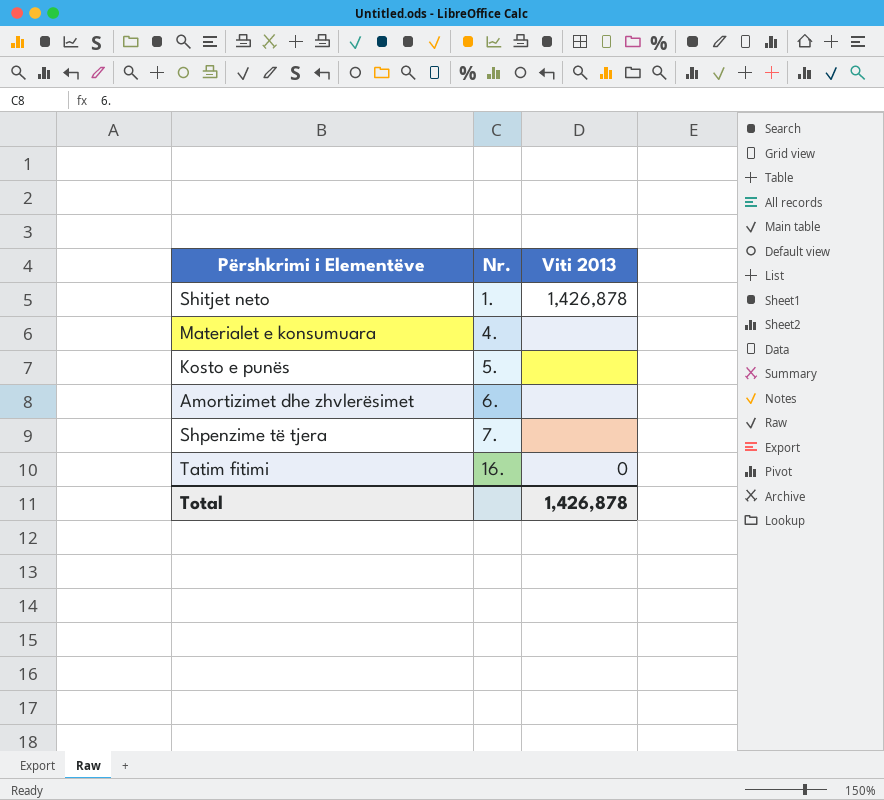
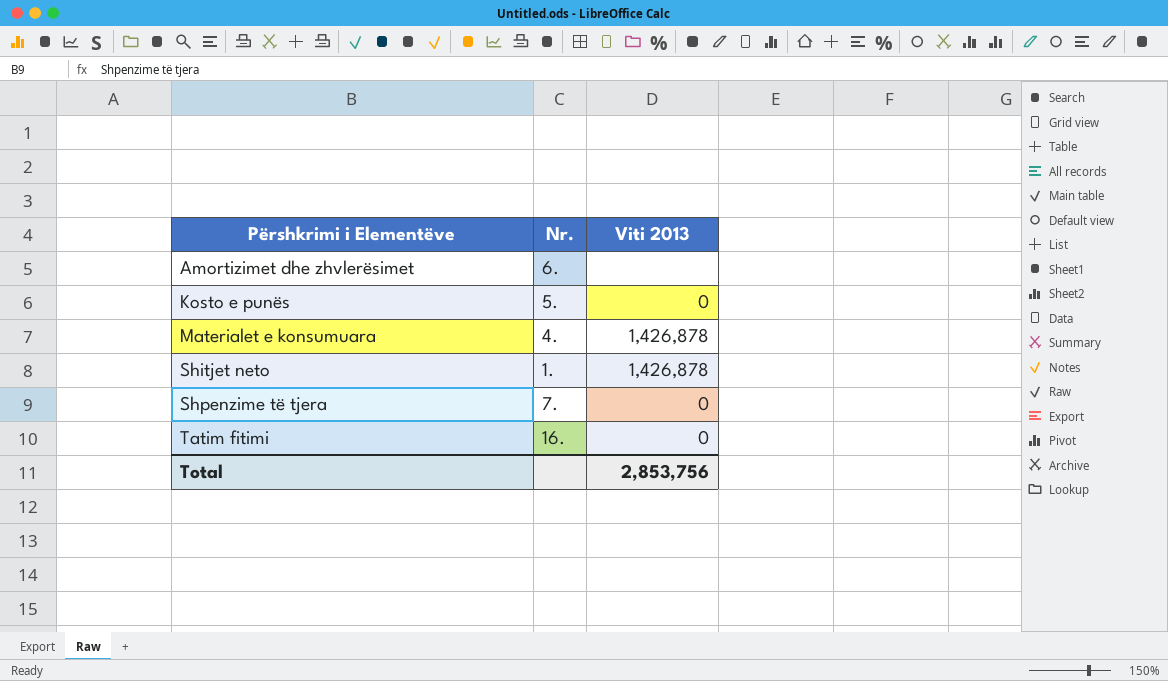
row order: Nr. ascending -> Përshkrimi i Elementëve ascending
Kosto e punës | Viti 2013: none -> 0
Materialet e konsumuara | Viti 2013: none -> 1,426,878
Shpenzime të tjera | Viti 2013: none -> 0
Total | Viti 2013: 1,426,878 -> 2,853,756

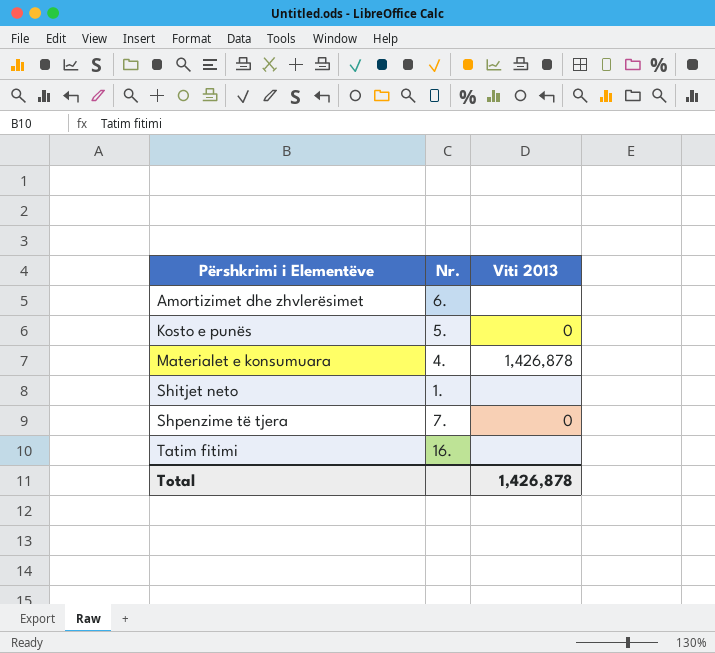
Shitjet neto | Viti 2013: 1,426,878 -> none
Tatim fitimi | Viti 2013: 0 -> none
Total | Viti 2013: 2,853,756 -> 1,426,878

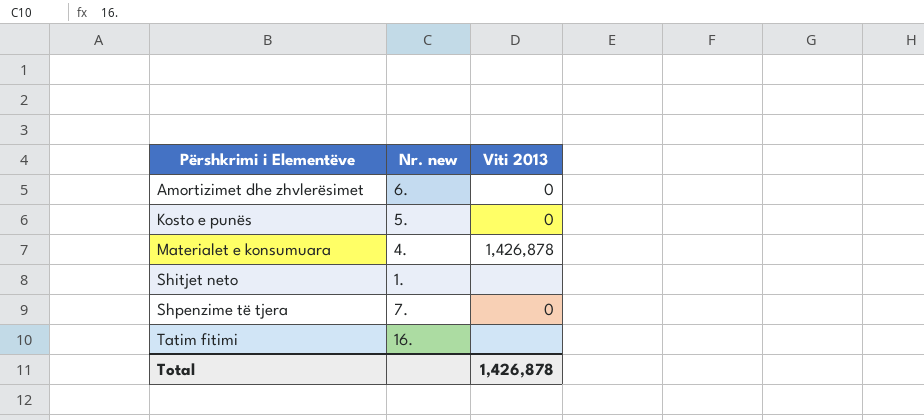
column name: Nr. -> Nr. new
Amortizimet dhe zhvlerësimet | Viti 2013: none -> 0

